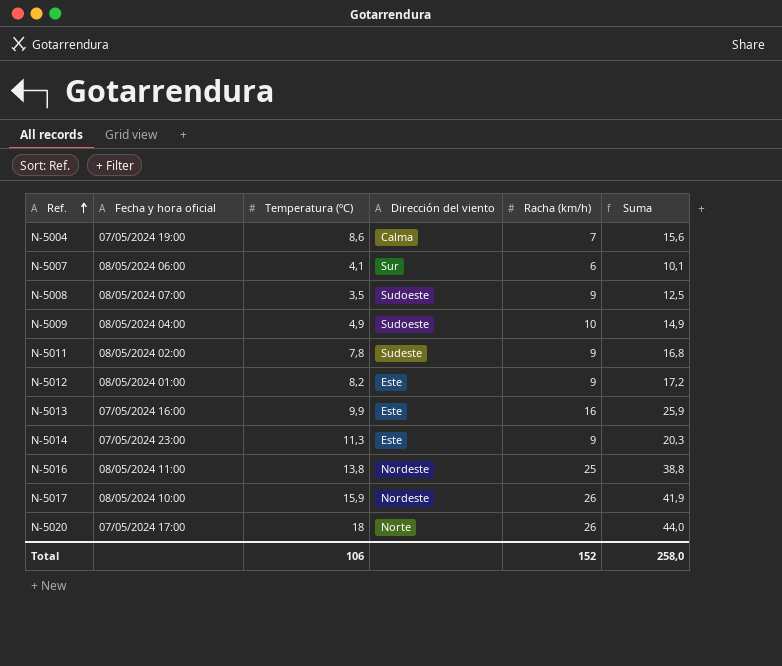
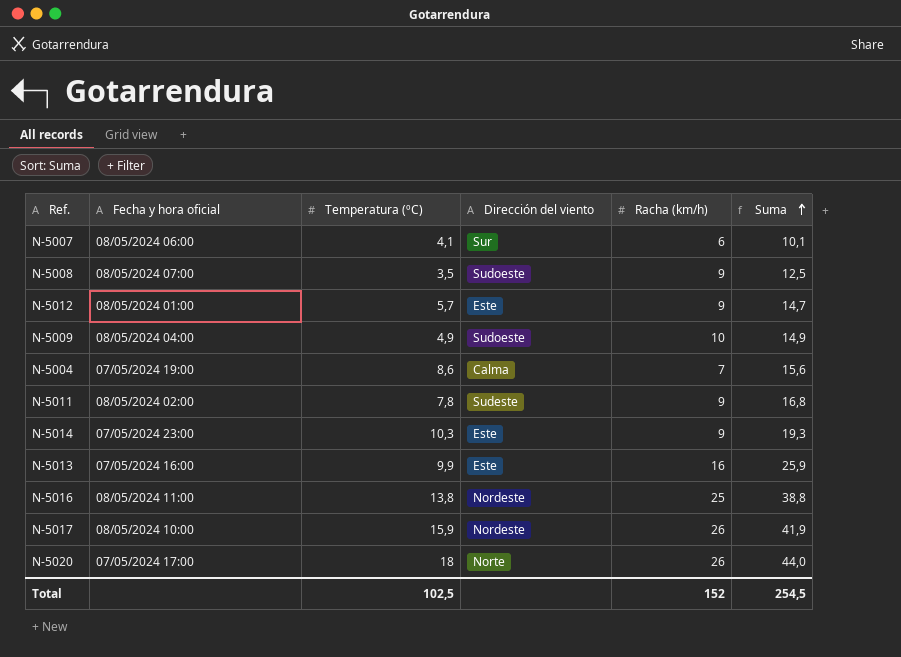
row order: Ref. ascending -> Suma ascending
N-5012 | Temperatura (ºC): 8,2 -> 5,7
N-5012 | Suma: 17,2 -> 14,7
N-5014 | Temperatura (ºC): 11,3 -> 10,3
N-5014 | Suma: 20,3 -> 19,3
Total | Temperatura (ºC): 106 -> 102,5
Total | Suma: 258,0 -> 254,5

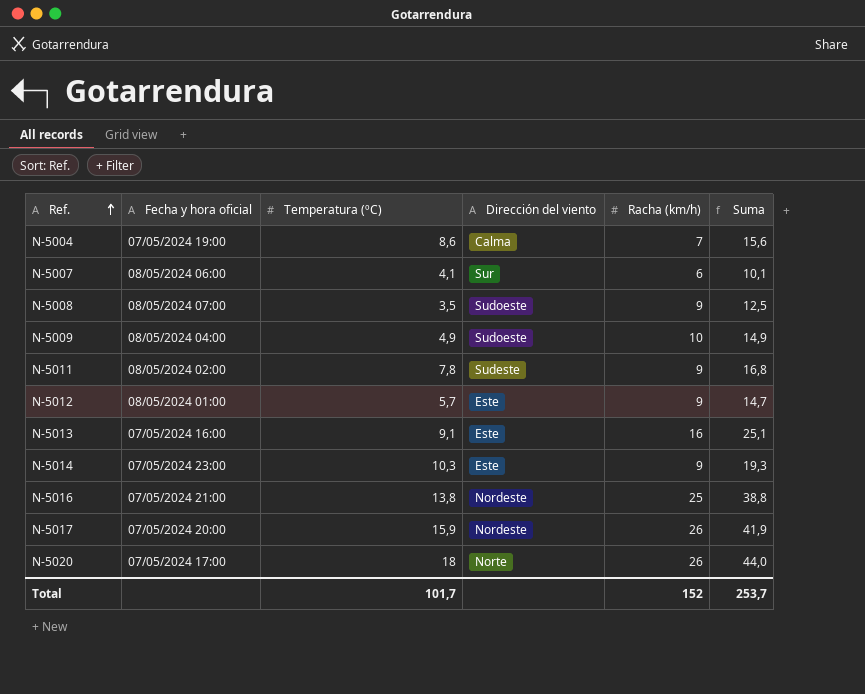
row order: Suma ascending -> Ref. ascending
N-5013 | Temperatura (ºC): 9,9 -> 9,1
N-5013 | Suma: 25,9 -> 25,1
N-5016 | Fecha y hora oficial: 08/05/2024 11:00 -> 07/05/2024 21:00
N-5017 | Fecha y hora oficial: 08/05/2024 10:00 -> 07/05/2024 20:00
Total | Temperatura (ºC): 102,5 -> 101,7
Total | Suma: 254,5 -> 253,7

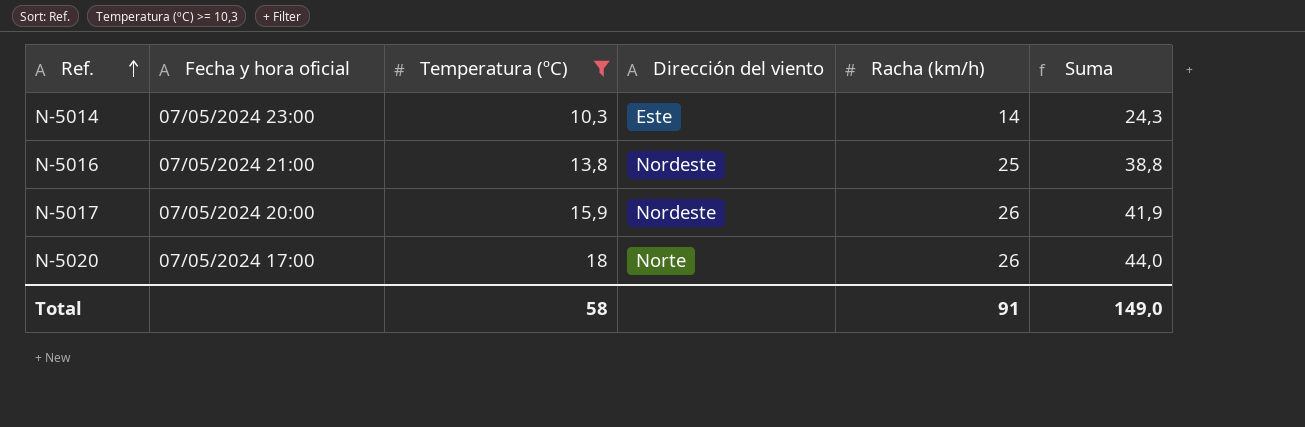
filter: none -> Temperatura (ºC) >= 10,3
N-5014 | Racha (km/h): 9 -> 14
N-5014 | Suma: 19,3 -> 24,3
Total | Temperatura (ºC): 101,7 -> 58
Total | Racha (km/h): 152 -> 91
Total | Suma: 253,7 -> 149,0

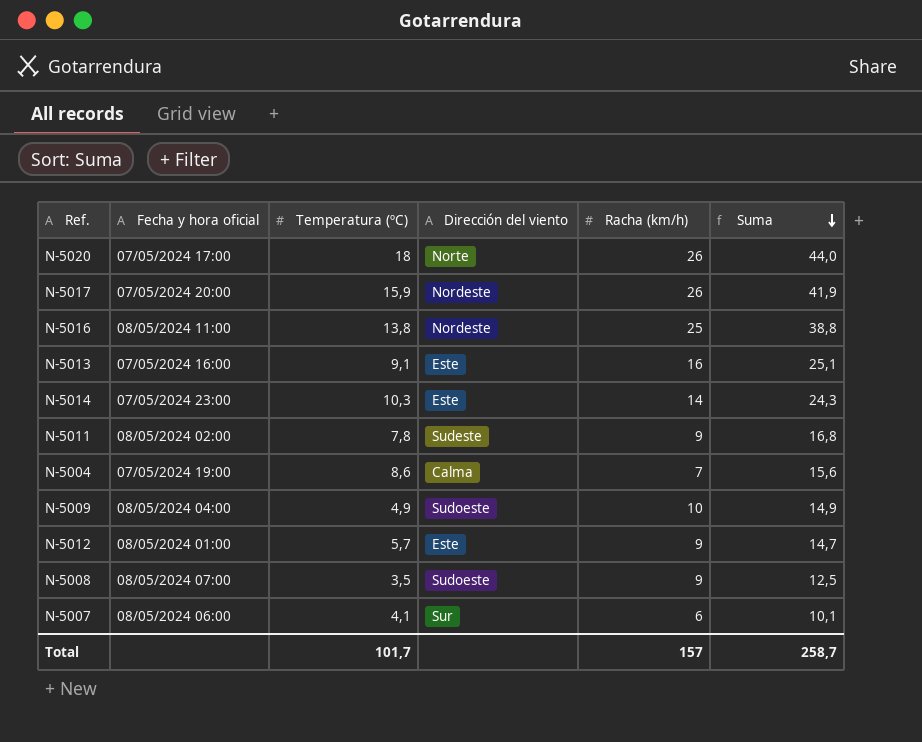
filter: Temperatura (ºC) >= 10,3 -> none
row order: Ref. ascending -> Suma descending
N-5016 | Fecha y hora oficial: 07/05/2024 21:00 -> 08/05/2024 11:00
Total | Temperatura (ºC): 58 -> 101,7
Total | Racha (km/h): 91 -> 157
Total | Suma: 149,0 -> 258,7

